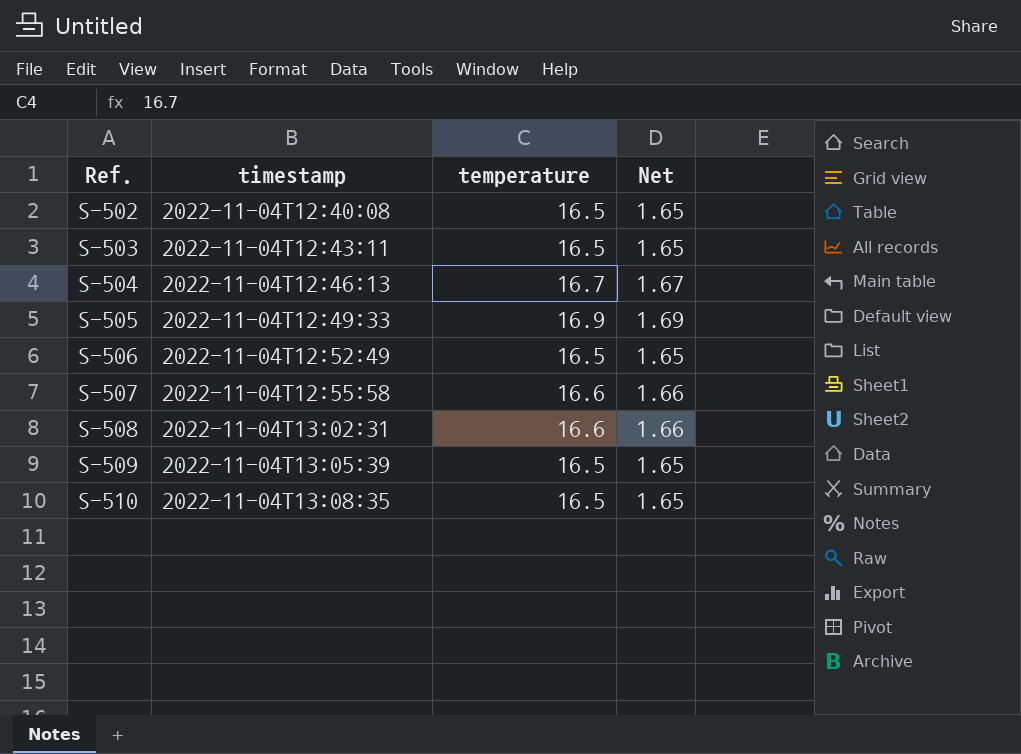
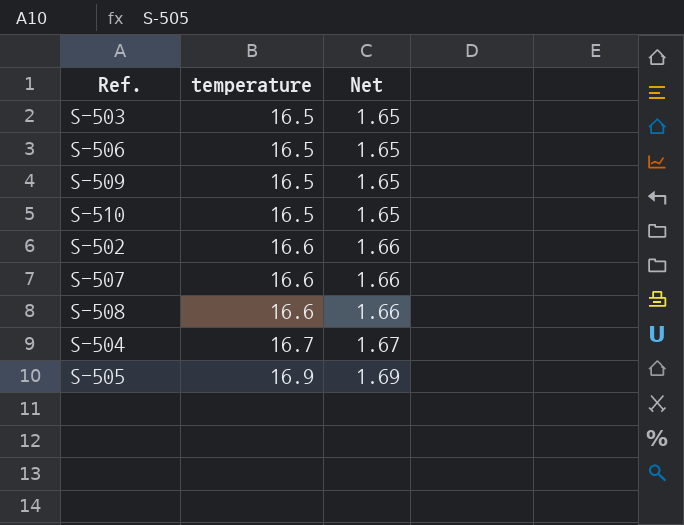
row order: Ref. ascending -> temperature ascending
column timestamp | position: 2 -> none
S-502 | temperature: 16.5 -> 16.6
S-502 | Net: 1.65 -> 1.66

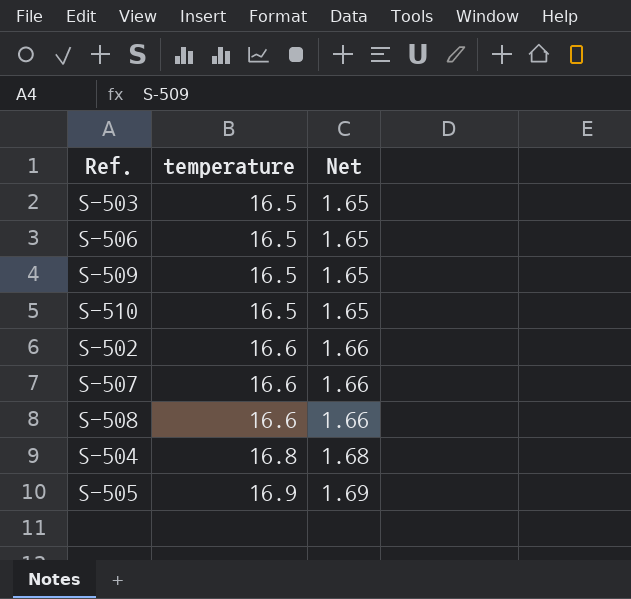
S-504 | temperature: 16.7 -> 16.8
S-504 | Net: 1.67 -> 1.68

